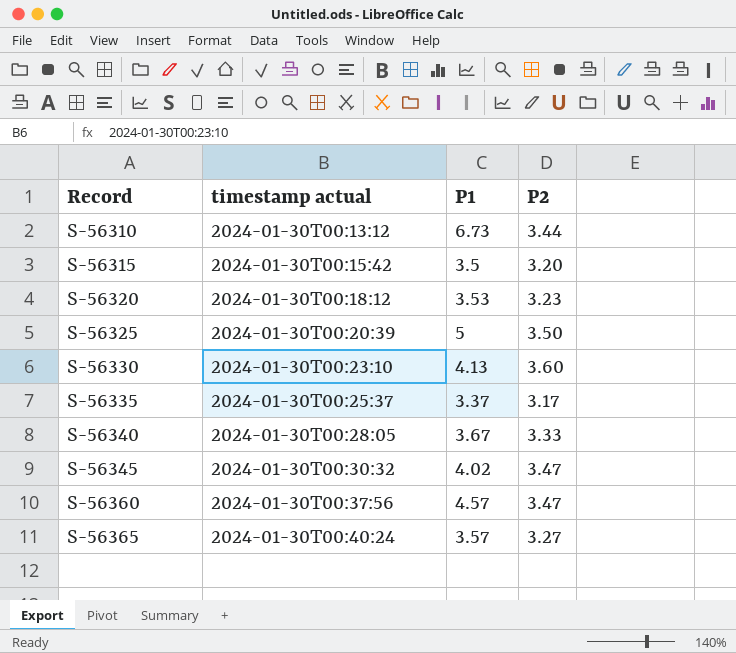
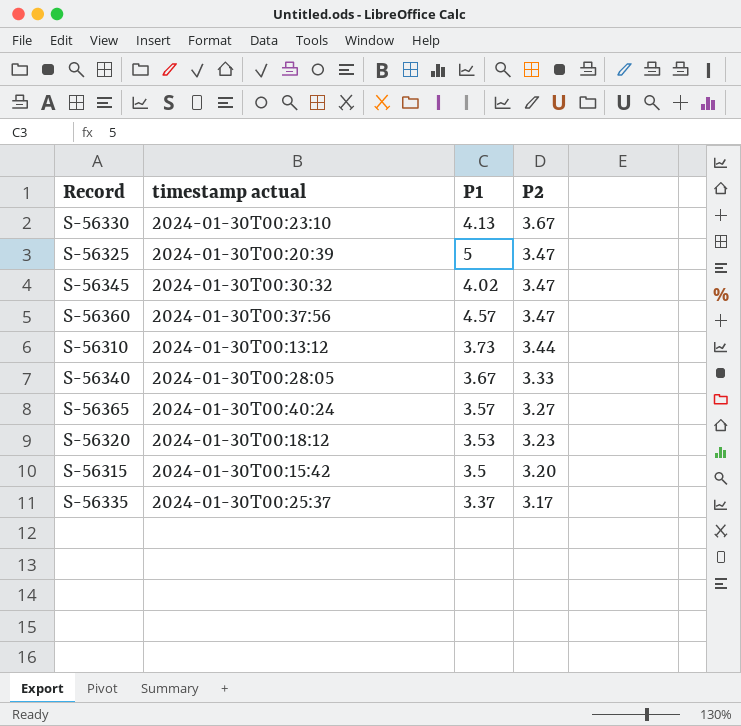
row order: Record ascending -> P2 descending
S-56330 | P2: 3.60 -> 3.67
S-56325 | P2: 3.50 -> 3.47
S-56310 | P1: 6.73 -> 3.73

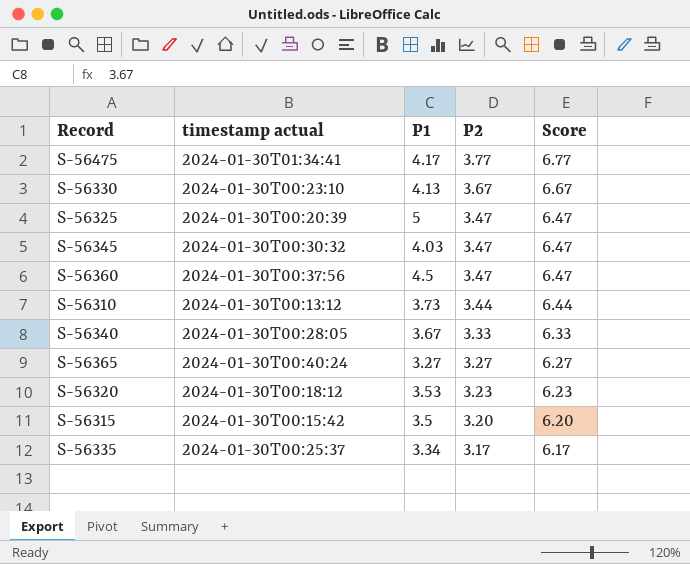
column Score | formula: none -> [P2] + 3
row S-56475: none -> 2024-01-30T01:34:41 | 4.17 | 3.77 | 6.77
S-56345 | P1: 4.02 -> 4.03
S-56360 | P1: 4.57 -> 4.5
S-56365 | P1: 3.57 -> 3.27
S-56335 | P1: 3.37 -> 3.34

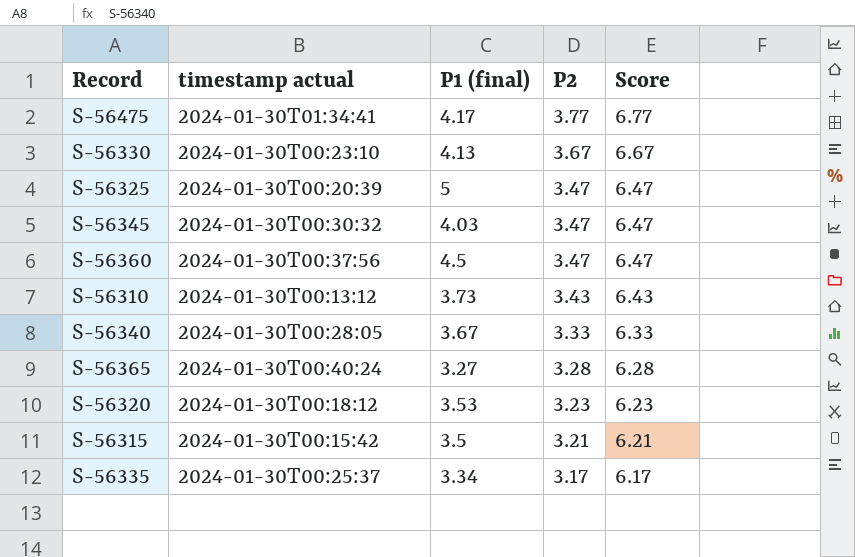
column name: P1 -> P1 (final)
S-56310 | P2: 3.44 -> 3.43
S-56310 | Score: 6.44 -> 6.43
S-56365 | P2: 3.27 -> 3.28
S-56365 | Score: 6.27 -> 6.28
S-56315 | P2: 3.20 -> 3.21
S-56315 | Score: 6.20 -> 6.21

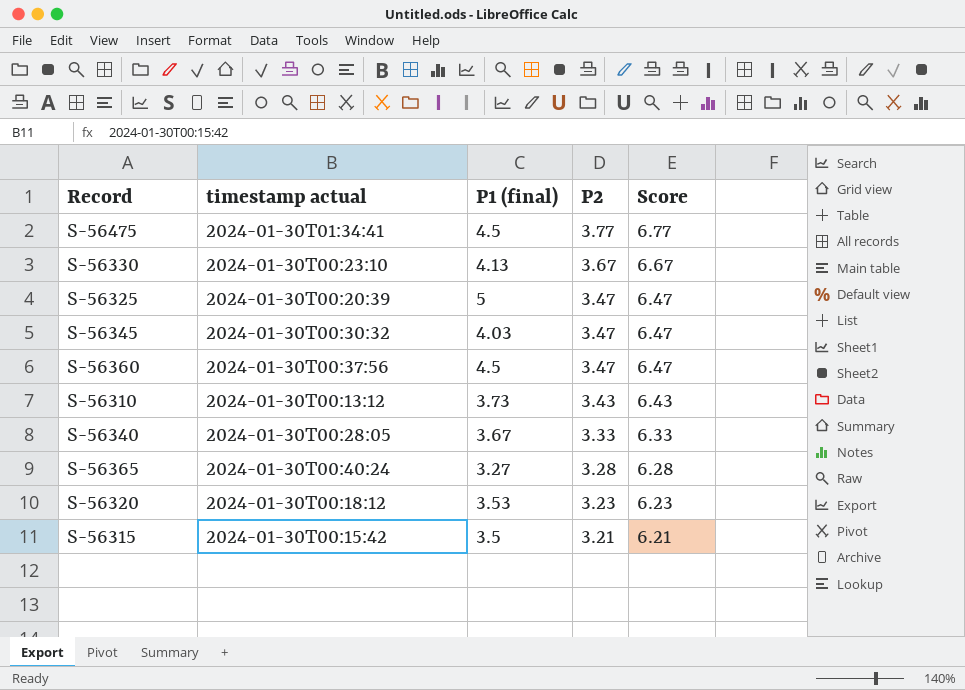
row S-56335: 2024-01-30T00:25:37 | 3.34 | 3.17 | 6.17 -> none
S-56475 | P1 (final): 4.17 -> 4.5

